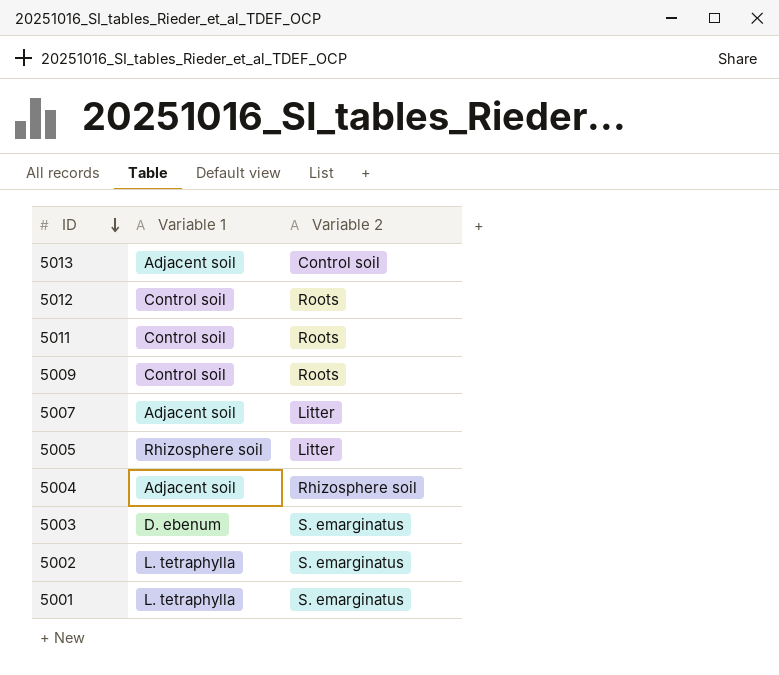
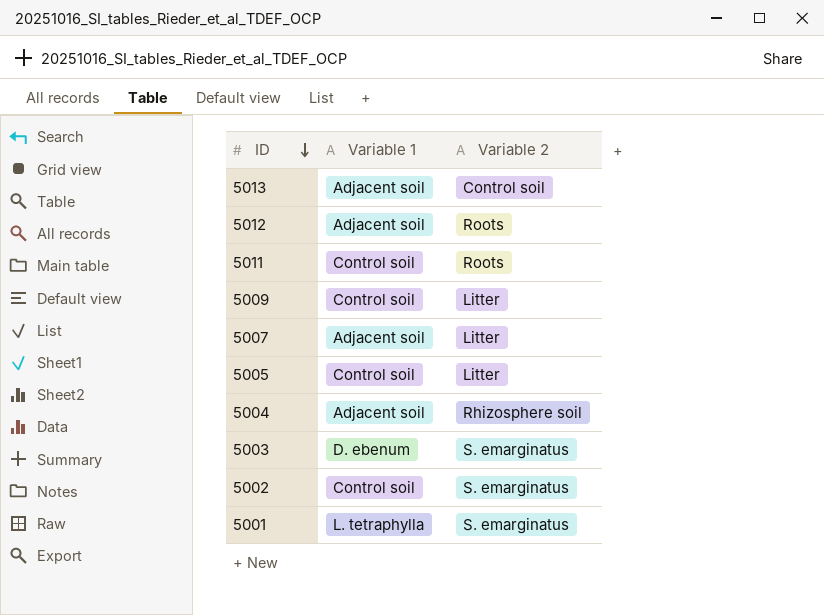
5012 | Variable 1: Control soil -> Adjacent soil
5009 | Variable 2: Roots -> Litter
5005 | Variable 1: Rhizosphere soil -> Control soil
5002 | Variable 1: L. tetraphylla -> Control soil

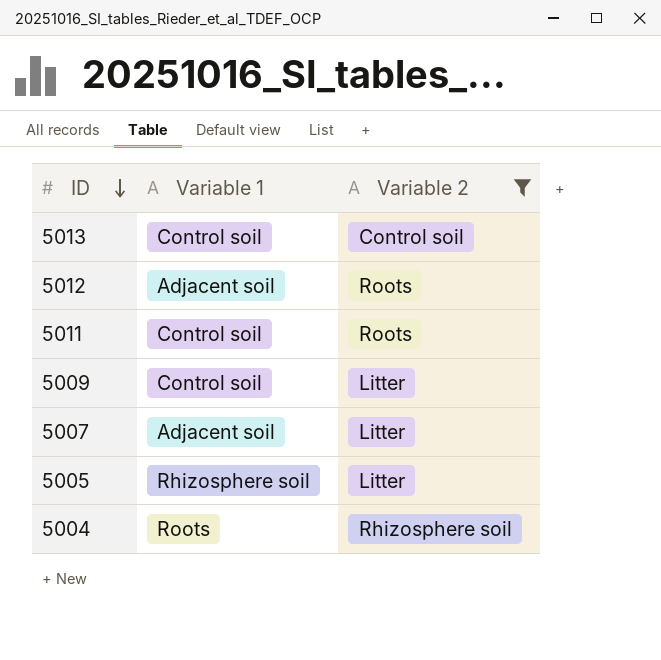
filter: none -> Variable 2 != S. emarginatus
5013 | Variable 1: Adjacent soil -> Control soil
5005 | Variable 1: Control soil -> Rhizosphere soil
5004 | Variable 1: Adjacent soil -> Roots

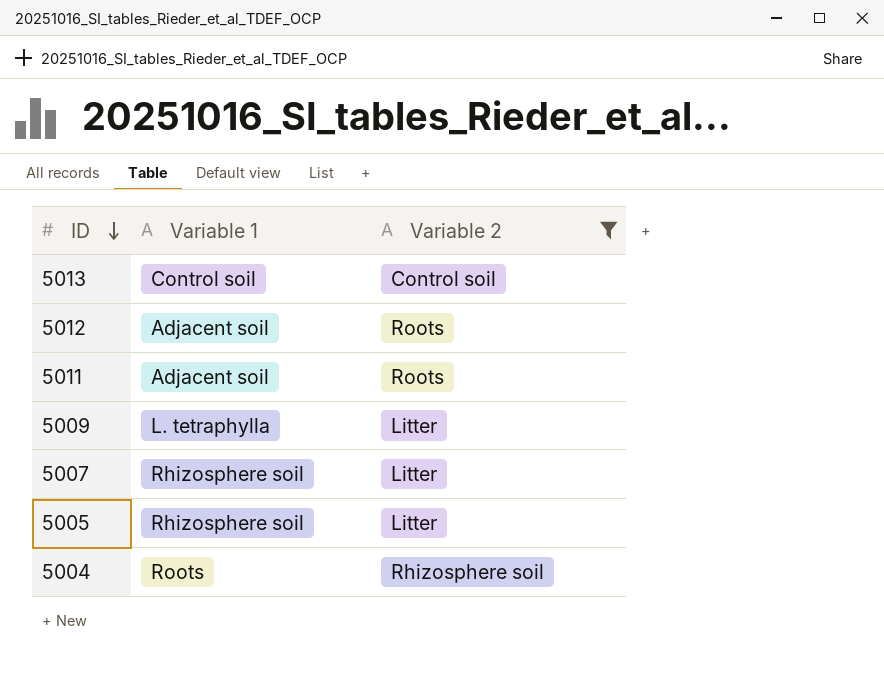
5011 | Variable 1: Control soil -> Adjacent soil
5009 | Variable 1: Control soil -> L. tetraphylla
5007 | Variable 1: Adjacent soil -> Rhizosphere soil

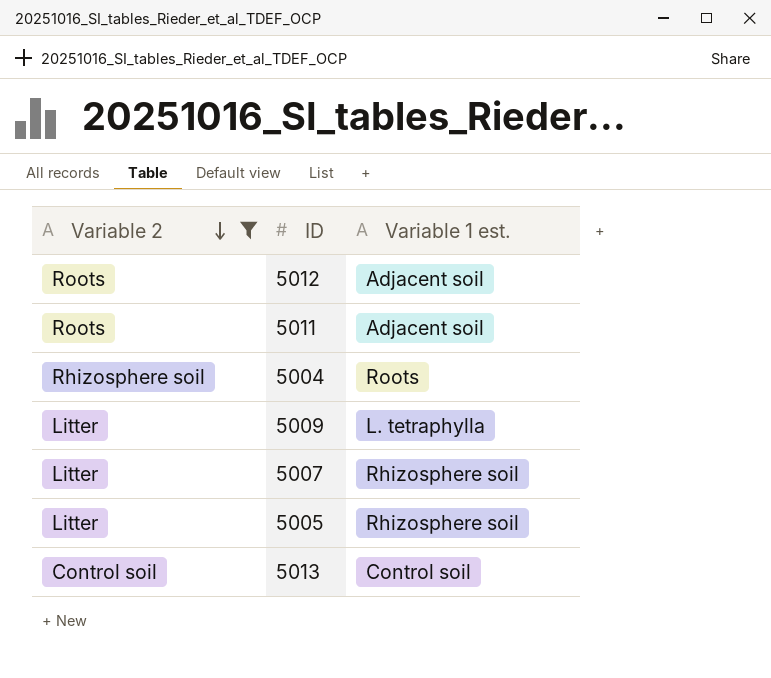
row order: ID descending -> Variable 2 descending
column Variable 2 | position: 3 -> 1
column name: Variable 1 -> Variable 1 est.

